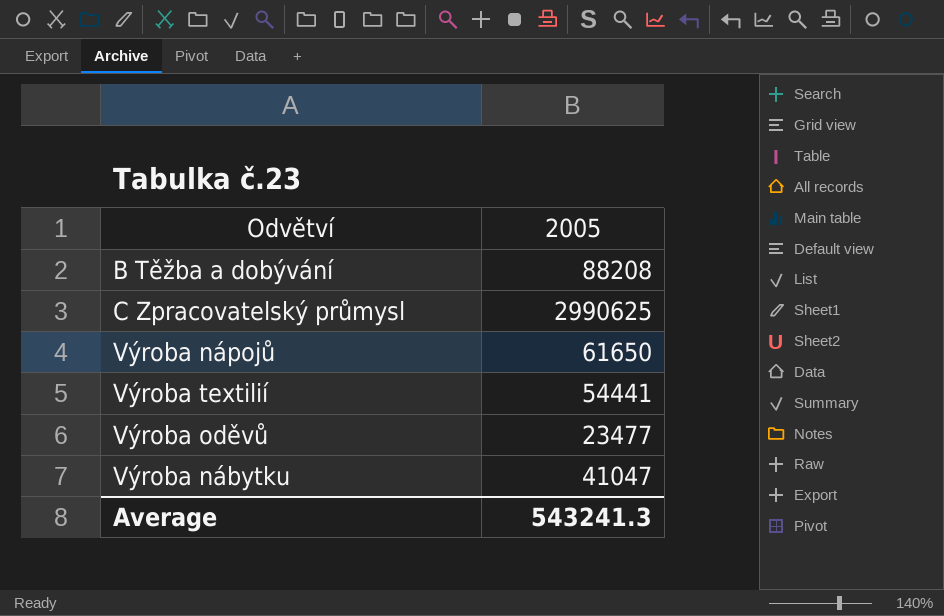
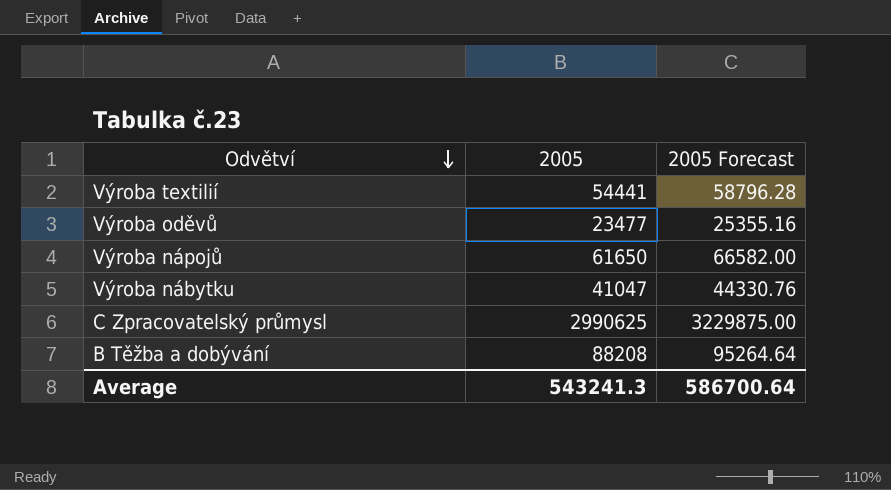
row order: none -> Odvětví descending
column 2005 Forecast | formula: none -> [2005] * 1.08

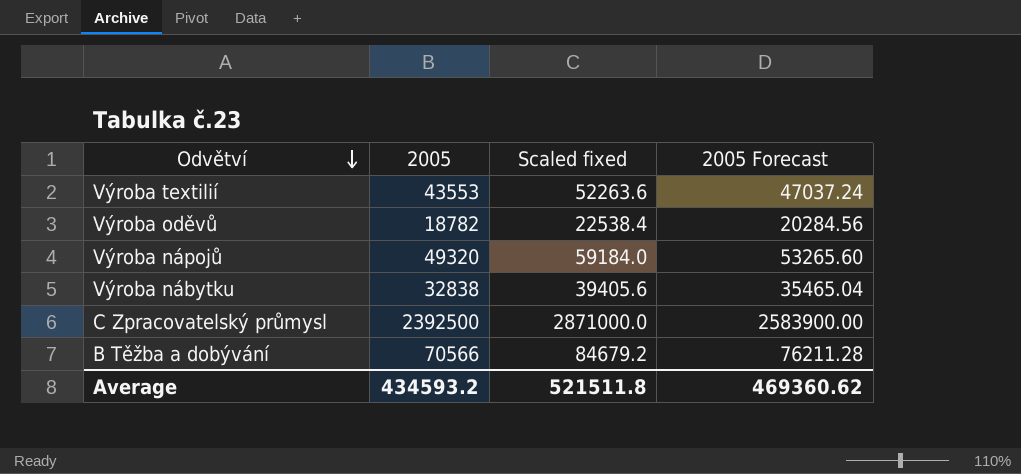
column Scaled fixed | formula: none -> [2005] * 1.2
Výroba textilií | 2005: 54441 -> 43553
Výroba textilií | 2005 Forecast: 58796.28 -> 47037.24
Výroba oděvů | 2005: 23477 -> 18782
Výroba oděvů | 2005 Forecast: 25355.16 -> 20284.56
Výroba nápojů | 2005: 61650 -> 49320
Výroba nápojů | 2005 Forecast: 66582.00 -> 53265.60
Výroba nábytku | 2005: 41047 -> 32838
Výroba nábytku | 2005 Forecast: 44330.76 -> 35465.04
C Zpracovatelský průmysl | 2005: 2990625 -> 2392500
C Zpracovatelský průmysl | 2005 Forecast: 3229875.00 -> 2583900.00
B Těžba a dobývání | 2005: 88208 -> 70566
B Těžba a dobývání | 2005 Forecast: 95264.64 -> 76211.28
Average | 2005: 543241.3 -> 434593.2
Average | 2005 Forecast: 586700.64 -> 469360.62

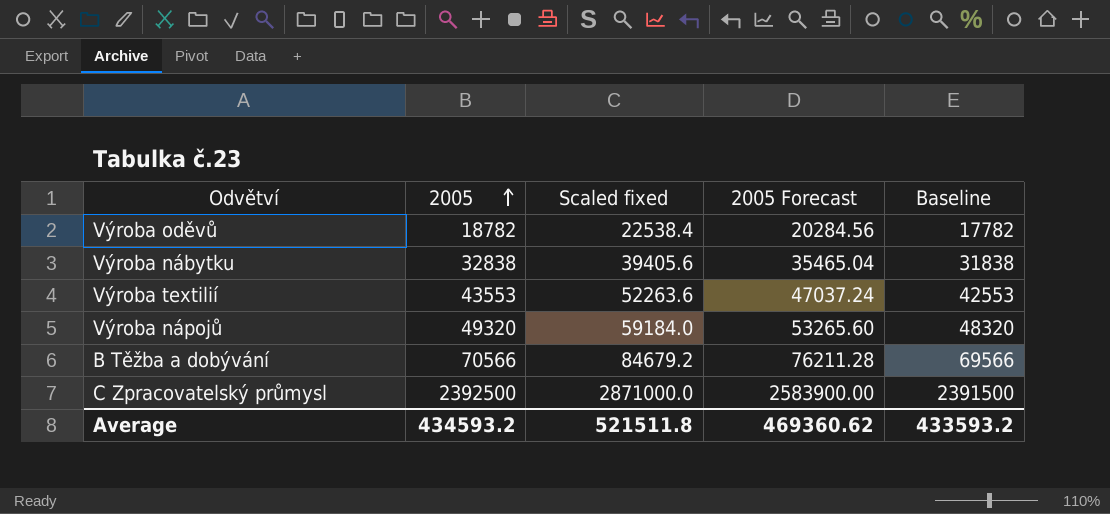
row order: Odvětví descending -> 2005 ascending
column Baseline | formula: none -> [2005] - 1000

